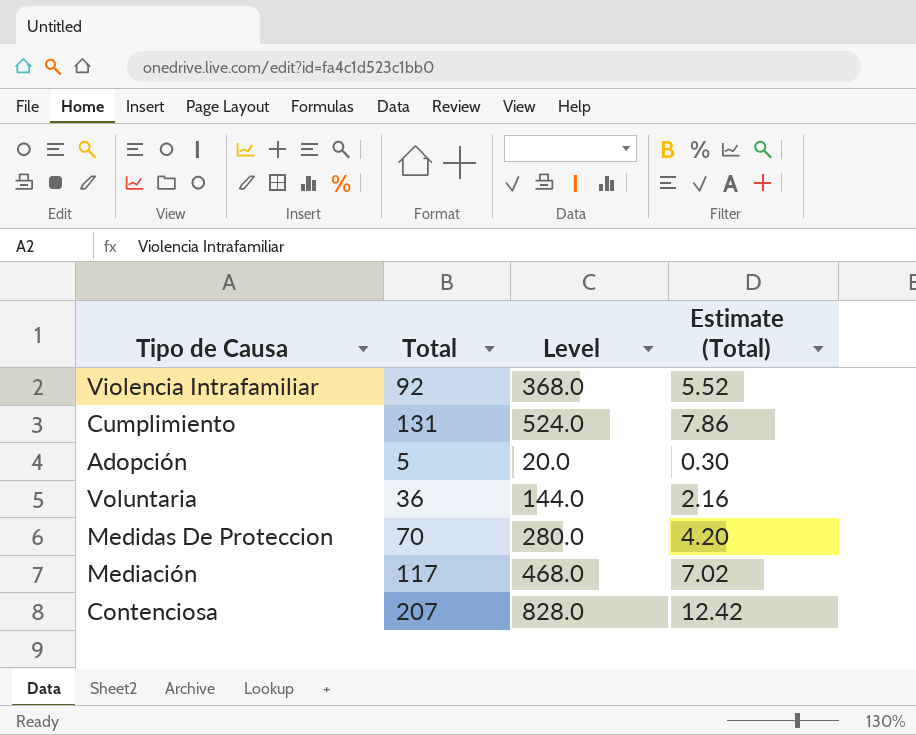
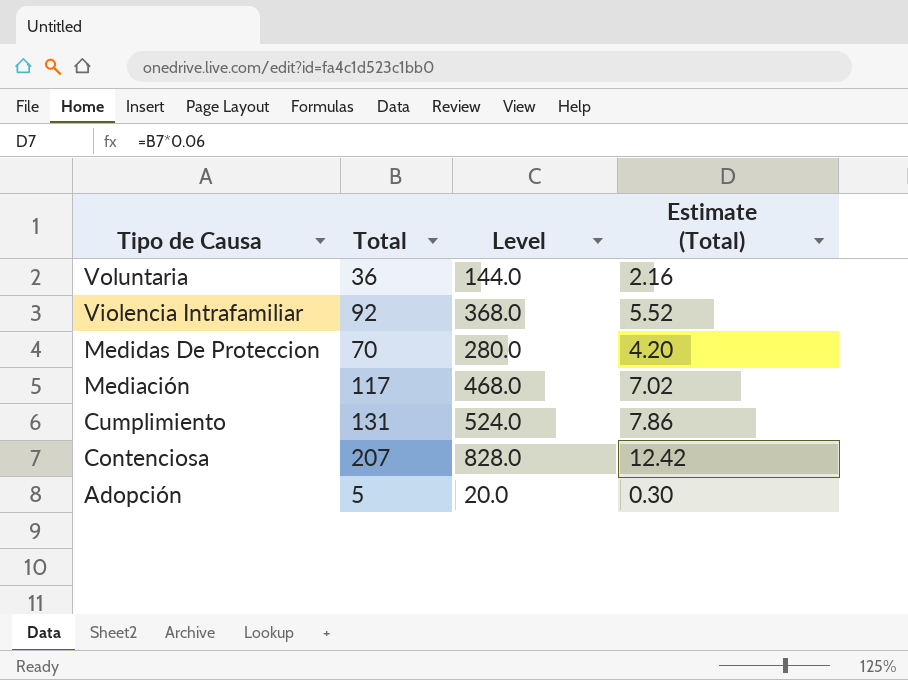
row order: none -> Tipo de Causa descending

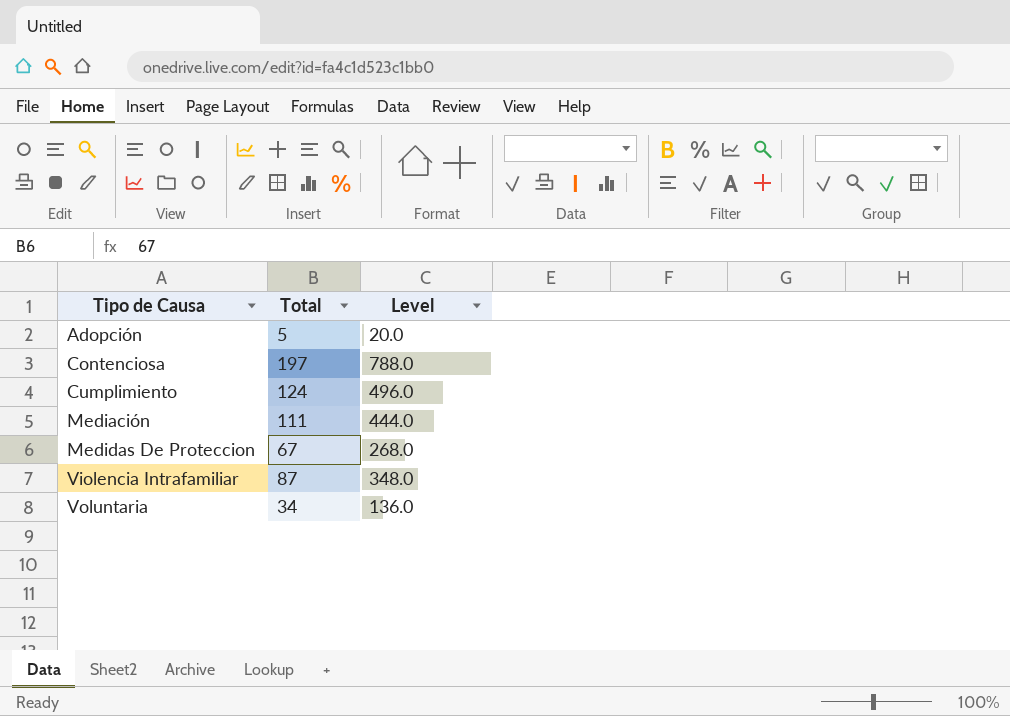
row order: Tipo de Causa descending -> Tipo de Causa ascending
column Estimate (Total) | formula: [Total] * 0.06 -> none
Contenciosa | Total: 207 -> 197
Contenciosa | Level: 828.0 -> 788.0
Cumplimiento | Total: 131 -> 124
Cumplimiento | Level: 524.0 -> 496.0
Mediación | Total: 117 -> 111
Mediación | Level: 468.0 -> 444.0
Medidas De Proteccion | Total: 70 -> 67
Medidas De Proteccion | Level: 280.0 -> 268.0
Violencia Intrafamiliar | Total: 92 -> 87
Violencia Intrafamiliar | Level: 368.0 -> 348.0
Voluntaria | Total: 36 -> 34
Voluntaria | Level: 144.0 -> 136.0

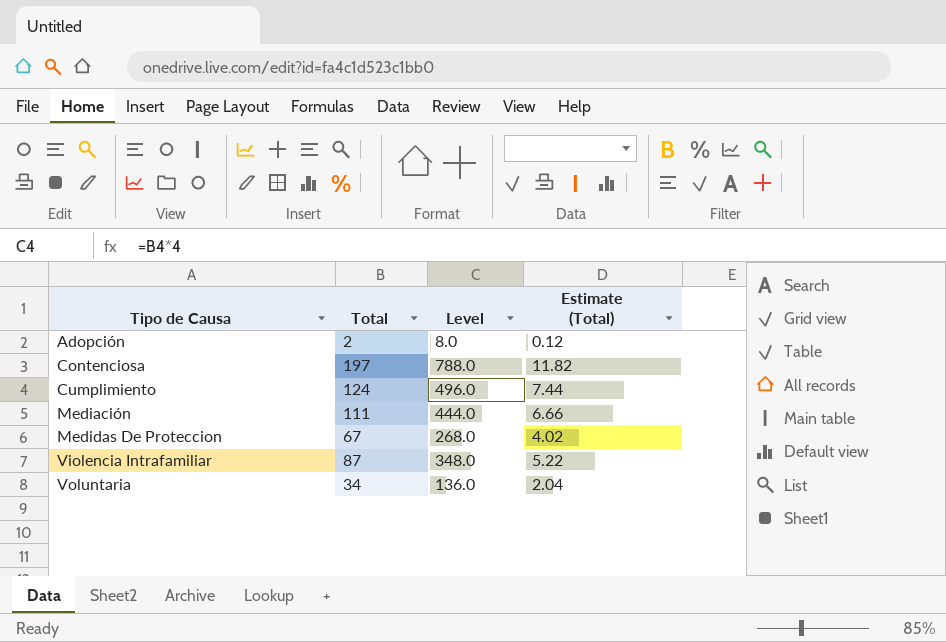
column Estimate (Total) | formula: none -> [Total] * 0.06
Adopción | Total: 5 -> 2
Adopción | Level: 20.0 -> 8.0

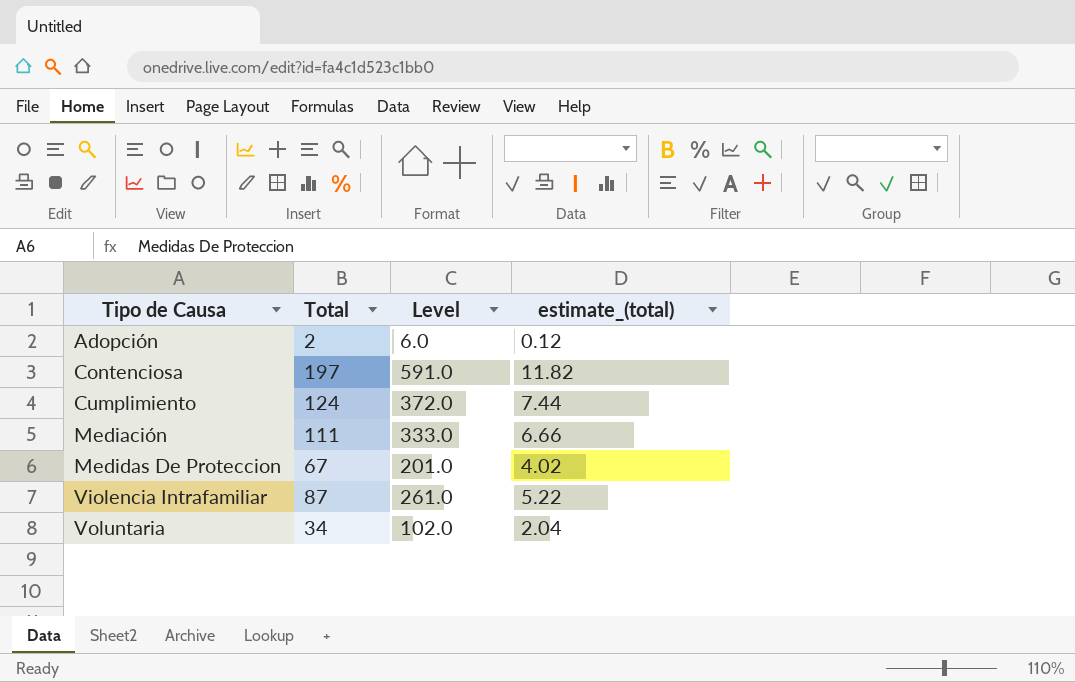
column Level | formula: [Total] * 4 -> [Total] * 3
column name: Estimate (Total) -> estimate_(total)

